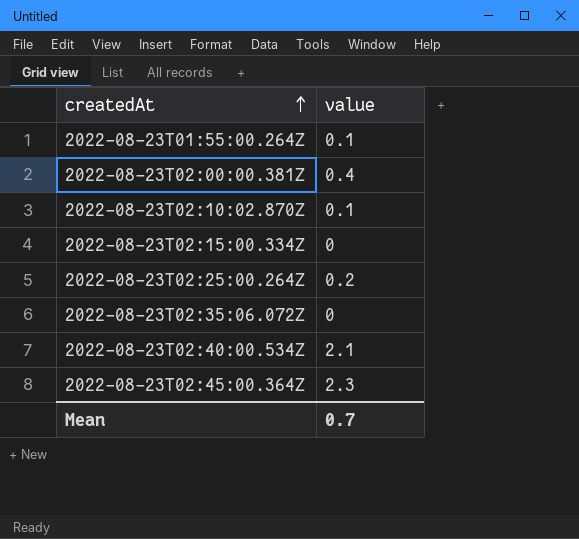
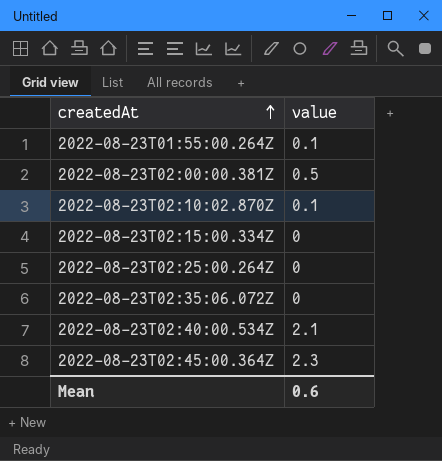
2022-08-23T02:00:00.381Z | value: 0.4 -> 0.5
2022-08-23T02:25:00.264Z | value: 0.2 -> 0
Mean | value: 0.7 -> 0.6

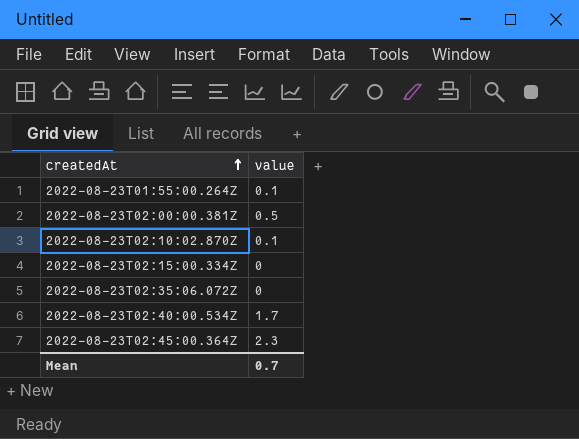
row 2022-08-23T02:25:00.264Z: 0 -> none
2022-08-23T02:40:00.534Z | value: 2.1 -> 1.7
Mean | value: 0.6 -> 0.7

